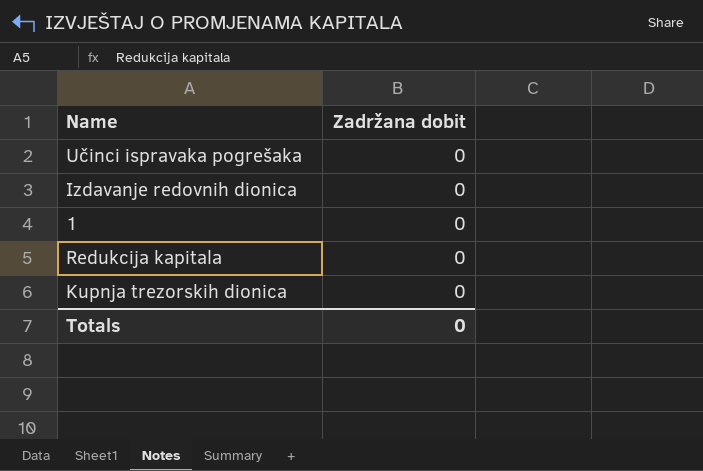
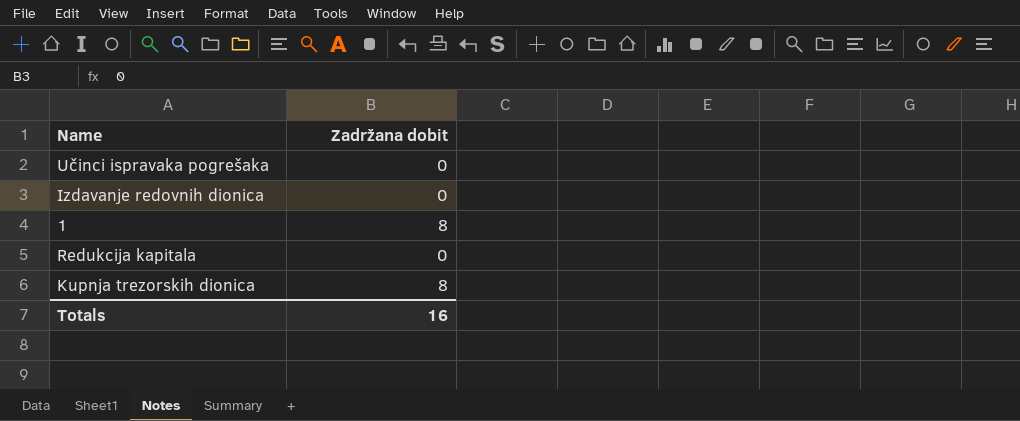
1 | Zadržana dobit: 0 -> 8
Kupnja trezorskih dionica | Zadržana dobit: 0 -> 8
Totals | Zadržana dobit: 0 -> 16

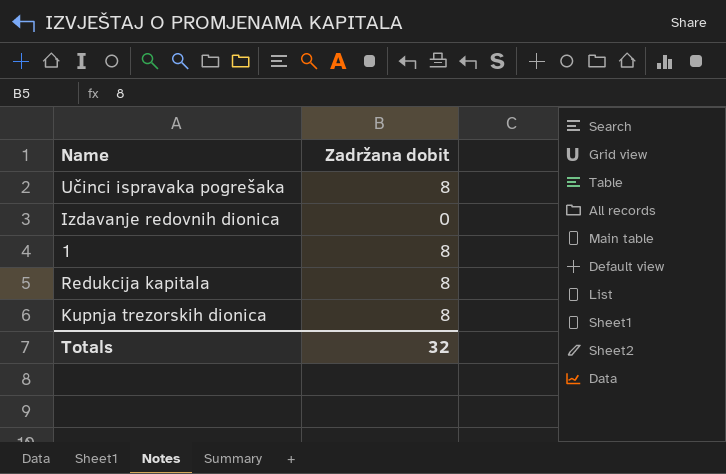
Učinci ispravaka pogrešaka | Zadržana dobit: 0 -> 8
Redukcija kapitala | Zadržana dobit: 0 -> 8
Totals | Zadržana dobit: 16 -> 32

